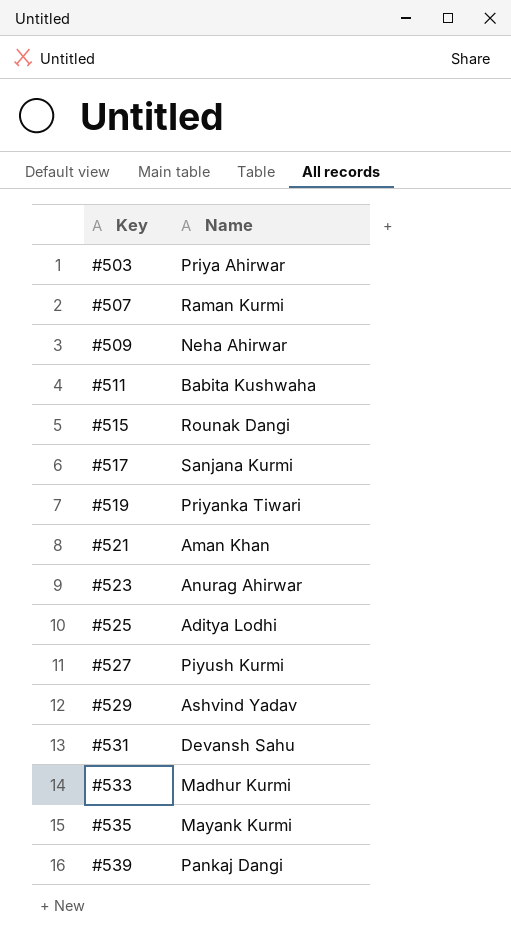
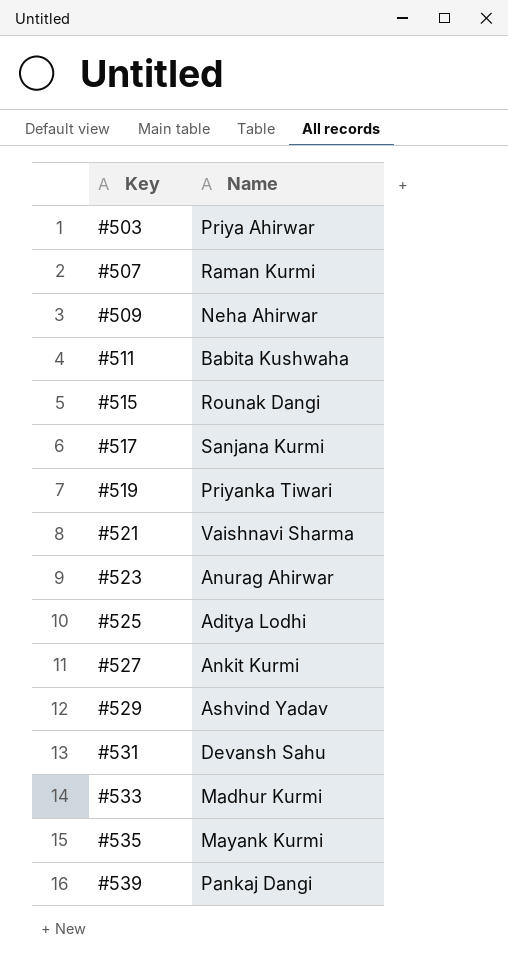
#521 | Name: Aman Khan -> Vaishnavi Sharma
#527 | Name: Piyush Kurmi -> Ankit Kurmi

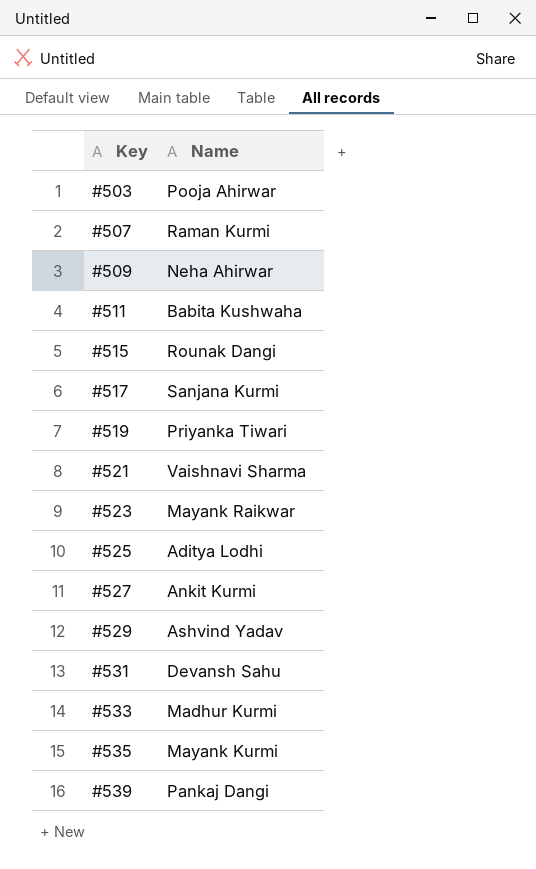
#503 | Name: Priya Ahirwar -> Pooja Ahirwar
#523 | Name: Anurag Ahirwar -> Mayank Raikwar

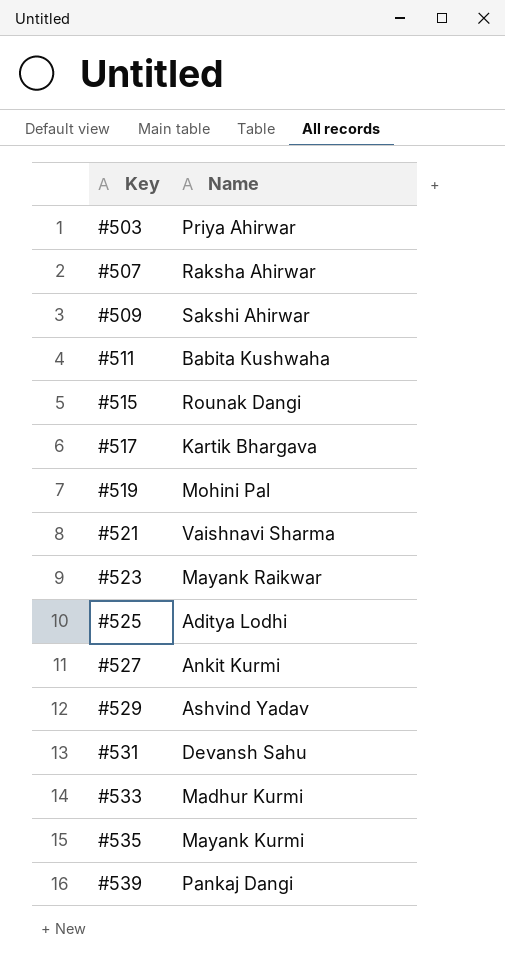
#503 | Name: Pooja Ahirwar -> Priya Ahirwar
#507 | Name: Raman Kurmi -> Raksha Ahirwar
#509 | Name: Neha Ahirwar -> Sakshi Ahirwar
#517 | Name: Sanjana Kurmi -> Kartik Bhargava
#519 | Name: Priyanka Tiwari -> Mohini Pal

